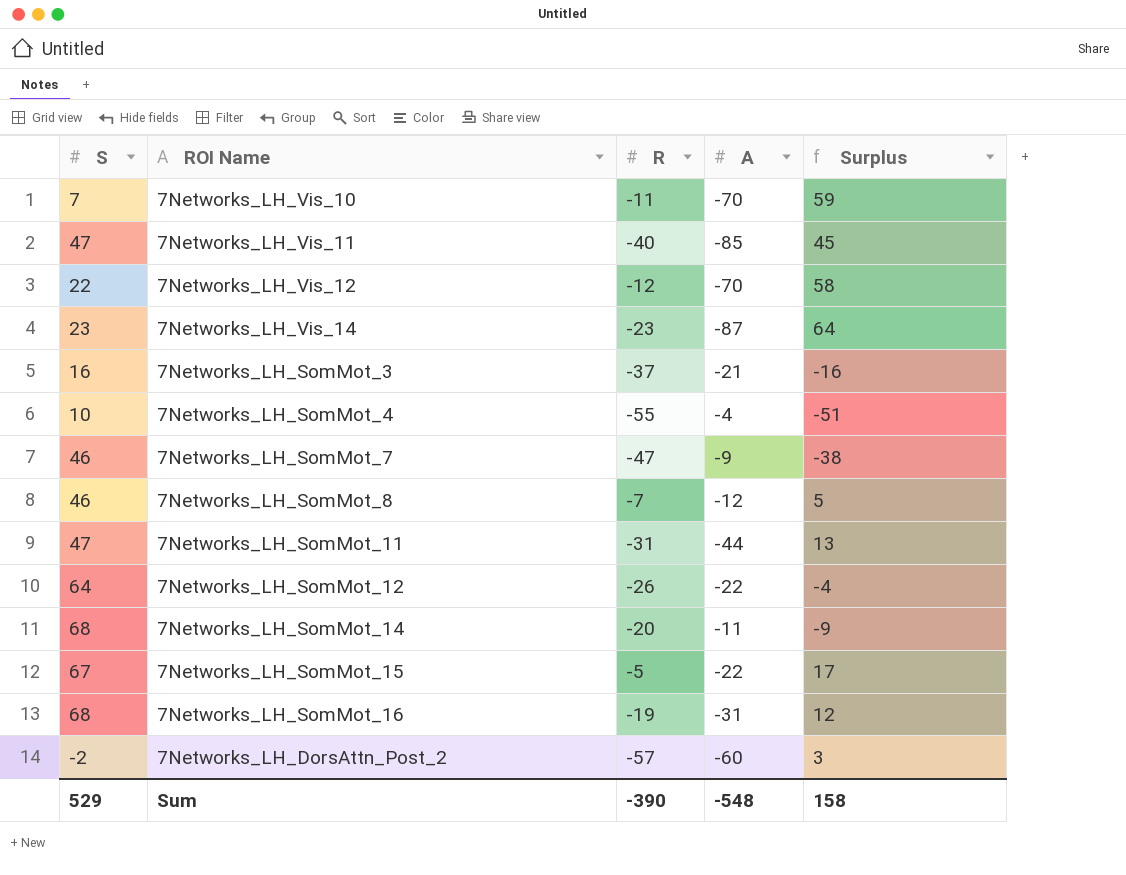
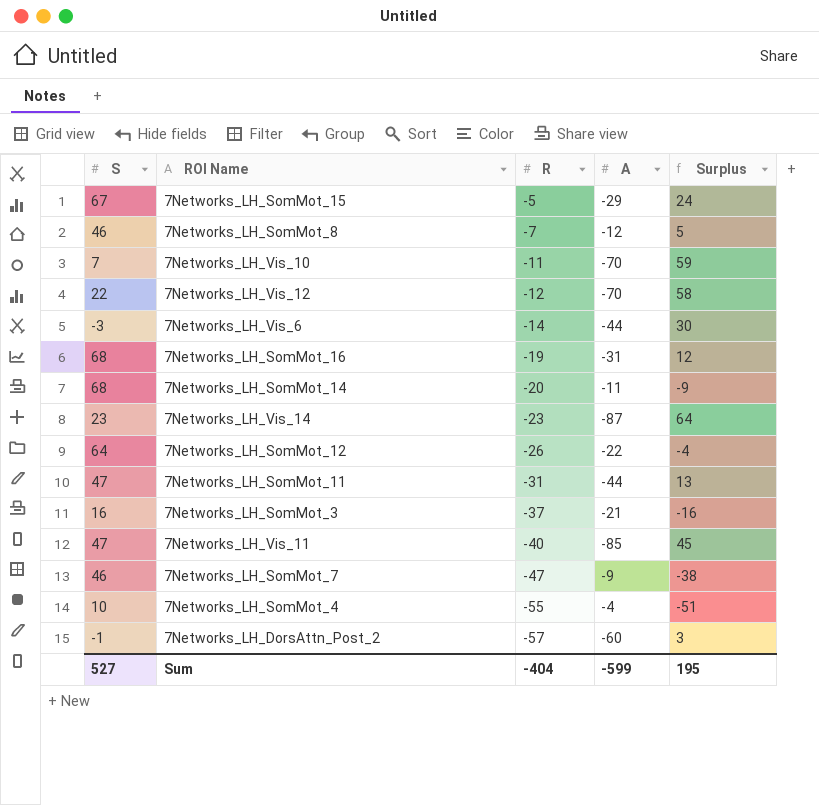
row order: none -> R descending
7Networks_LH_SomMot_15 | A: -22 -> -29
7Networks_LH_SomMot_15 | Surplus: 17 -> 24
row 7Networks_LH_Vis_6: none -> -3 | -14 | -44 | 30
7Networks_LH_DorsAttn_Post_2 | S: -2 -> -1
Sum | S: 529 -> 527
Sum | R: -390 -> -404
Sum | A: -548 -> -599
Sum | Surplus: 158 -> 195

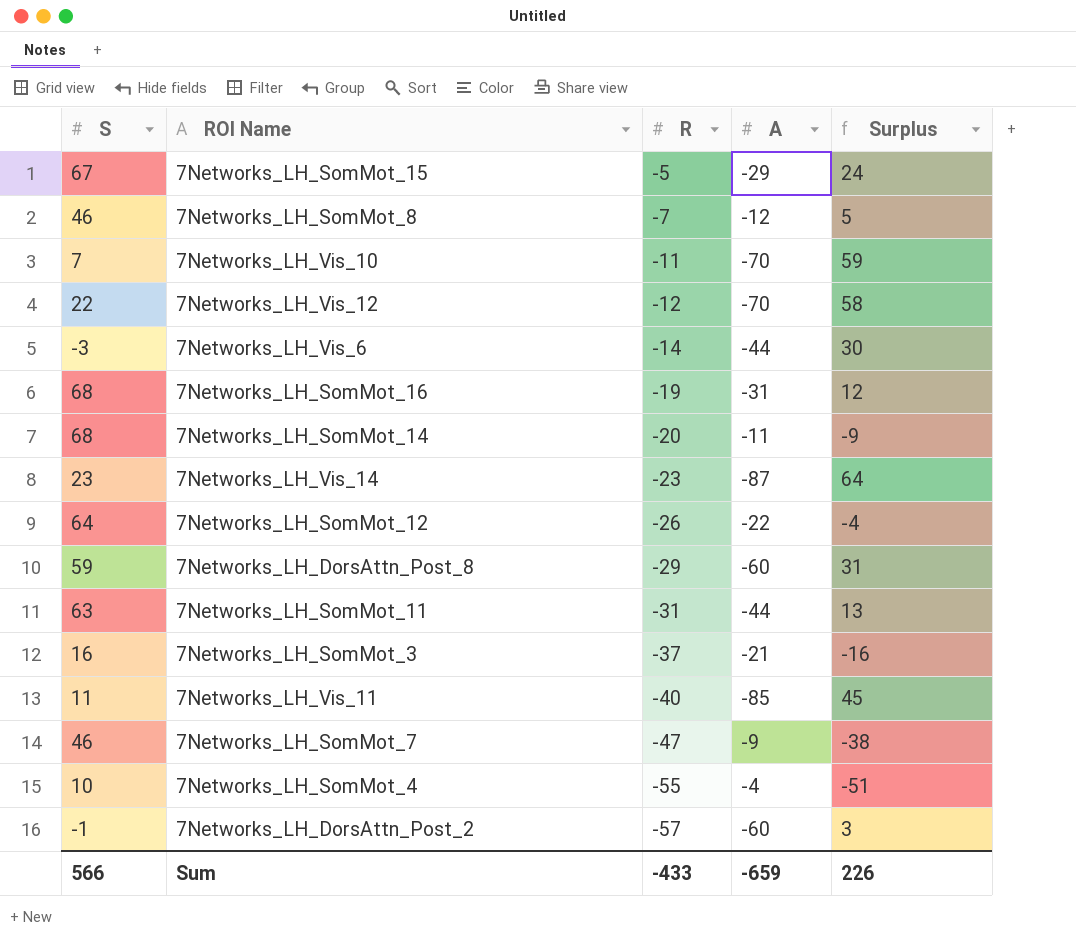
row 7Networks_LH_DorsAttn_Post_8: none -> 59 | -29 | -60 | 31
7Networks_LH_SomMot_11 | S: 47 -> 63
7Networks_LH_Vis_11 | S: 47 -> 11
Sum | S: 527 -> 566
Sum | R: -404 -> -433
Sum | A: -599 -> -659
Sum | Surplus: 195 -> 226

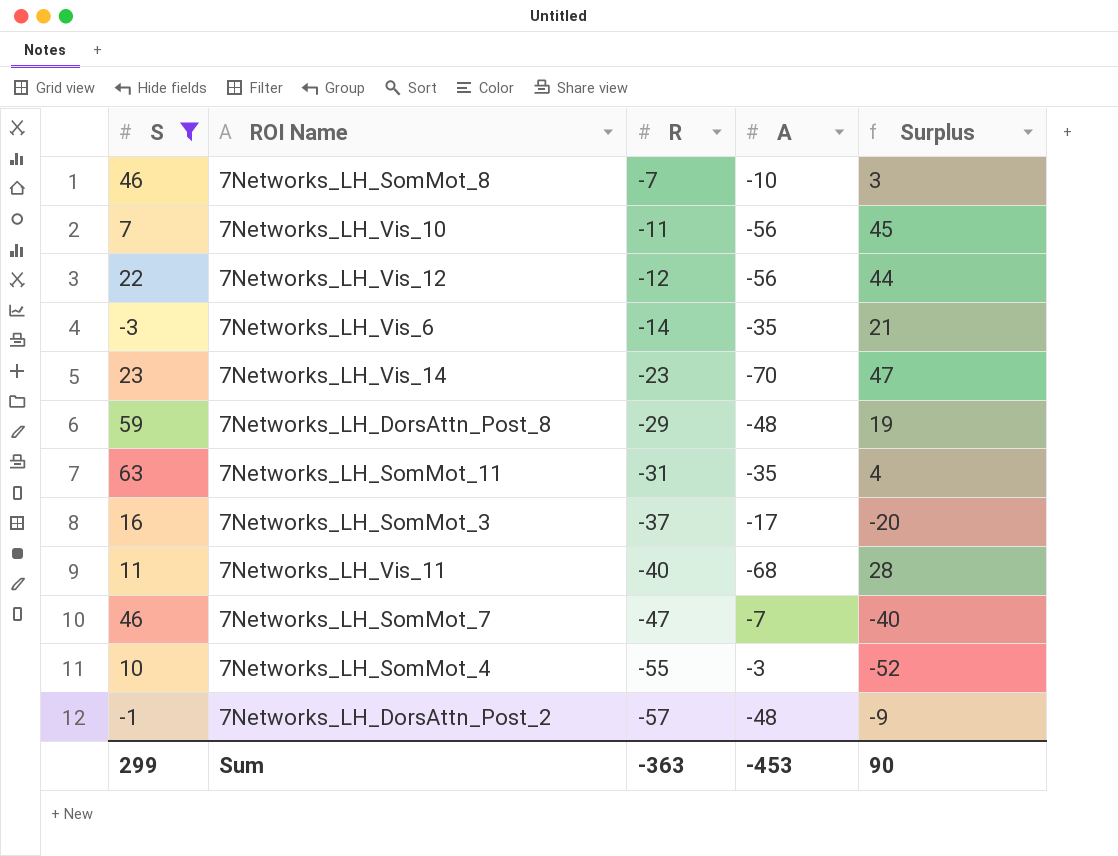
filter: none -> S <= 63
7Networks_LH_SomMot_8 | A: -12 -> -10
7Networks_LH_SomMot_8 | Surplus: 5 -> 3
7Networks_LH_Vis_10 | A: -70 -> -56
7Networks_LH_Vis_10 | Surplus: 59 -> 45
7Networks_LH_Vis_12 | A: -70 -> -56
7Networks_LH_Vis_12 | Surplus: 58 -> 44
7Networks_LH_Vis_6 | A: -44 -> -35
7Networks_LH_Vis_6 | Surplus: 30 -> 21
7Networks_LH_Vis_14 | A: -87 -> -70
7Networks_LH_Vis_14 | Surplus: 64 -> 47
7Networks_LH_DorsAttn_Post_8 | A: -60 -> -48
7Networks_LH_DorsAttn_Post_8 | Surplus: 31 -> 19
7Networks_LH_SomMot_11 | A: -44 -> -35
7Networks_LH_SomMot_11 | Surplus: 13 -> 4
7Networks_LH_SomMot_3 | A: -21 -> -17
7Networks_LH_SomMot_3 | Surplus: -16 -> -20
7Networks_LH_Vis_11 | A: -85 -> -68
7Networks_LH_Vis_11 | Surplus: 45 -> 28
7Networks_LH_SomMot_7 | A: -9 -> -7
7Networks_LH_SomMot_7 | Surplus: -38 -> -40
7Networks_LH_SomMot_4 | A: -4 -> -3
7Networks_LH_SomMot_4 | Surplus: -51 -> -52
7Networks_LH_DorsAttn_Post_2 | A: -60 -> -48
7Networks_LH_DorsAttn_Post_2 | Surplus: 3 -> -9
Sum | S: 566 -> 299
Sum | R: -433 -> -363
Sum | A: -659 -> -453
Sum | Surplus: 226 -> 90

